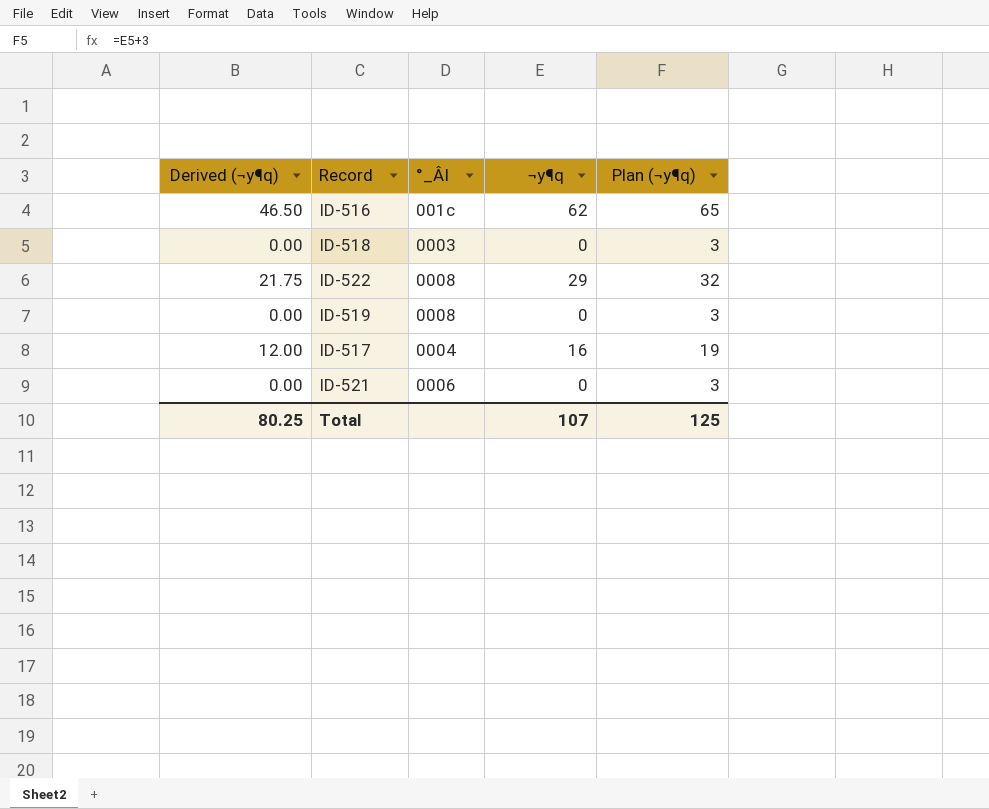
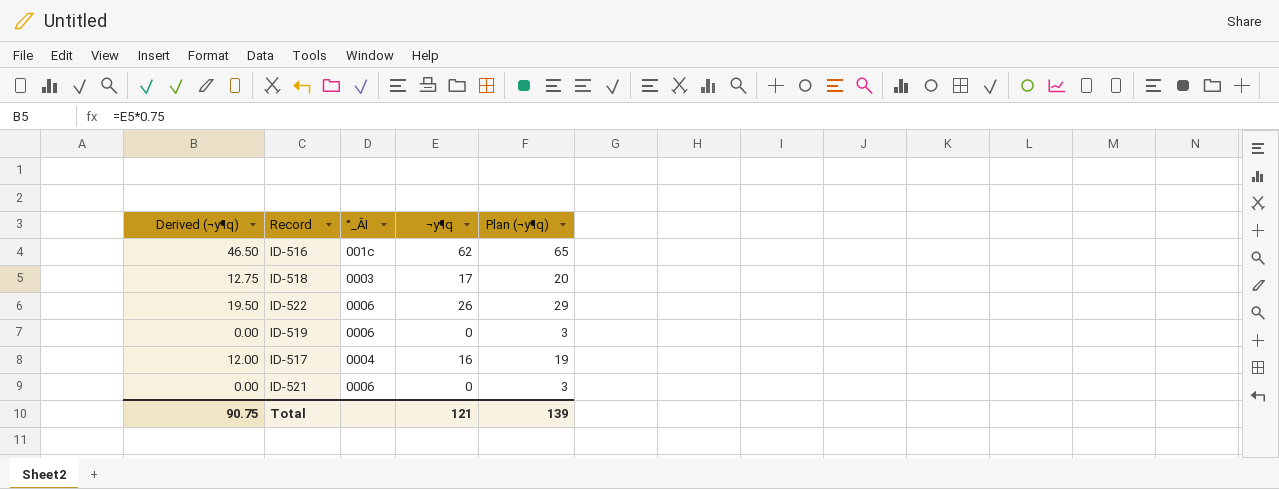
ID-518 | Derived (¬y¶q): 0.00 -> 12.75
ID-518 | ¬y¶q: 0 -> 17
ID-518 | Plan (¬y¶q): 3 -> 20
ID-522 | Derived (¬y¶q): 21.75 -> 19.50
ID-522 | °_ÂI: 0008 -> 0006
ID-522 | ¬y¶q: 29 -> 26
ID-522 | Plan (¬y¶q): 32 -> 29
ID-519 | °_ÂI: 0008 -> 0006
Total | Derived (¬y¶q): 80.25 -> 90.75
Total | ¬y¶q: 107 -> 121
Total | Plan (¬y¶q): 125 -> 139

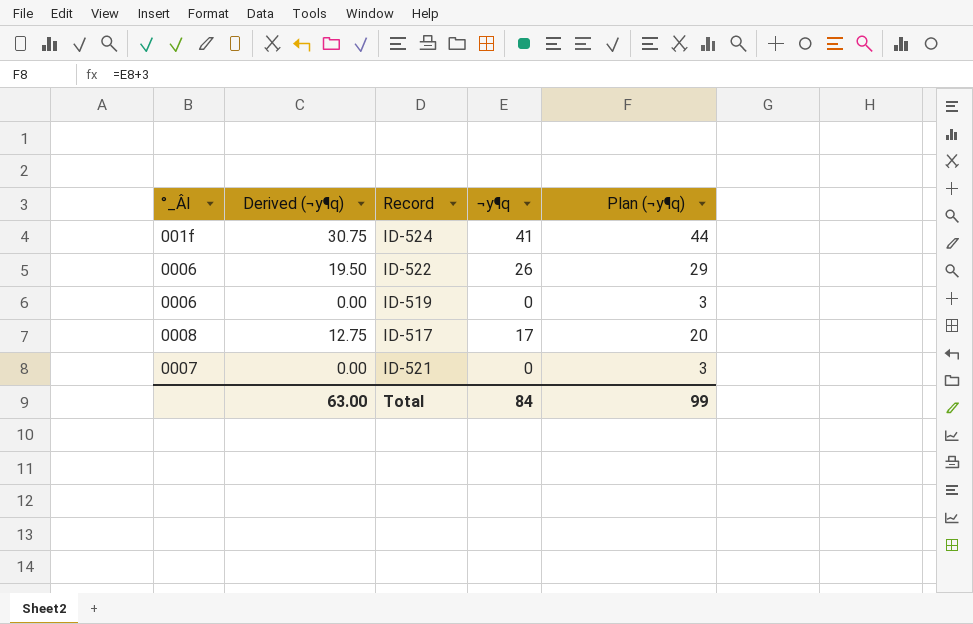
column °_ÂI | position: 3 -> 1
row ID-516: 46.50 | 001c | 62 | 65 -> none
row ID-518: 12.75 | 0003 | 17 | 20 -> none
row ID-524: none -> 001f | 30.75 | 41 | 44
ID-517 | °_ÂI: 0004 -> 0008
ID-517 | Derived (¬y¶q): 12.00 -> 12.75
ID-517 | ¬y¶q: 16 -> 17
ID-517 | Plan (¬y¶q): 19 -> 20
ID-521 | °_ÂI: 0006 -> 0007
Total | Derived (¬y¶q): 90.75 -> 63.00
Total | ¬y¶q: 121 -> 84
Total | Plan (¬y¶q): 139 -> 99

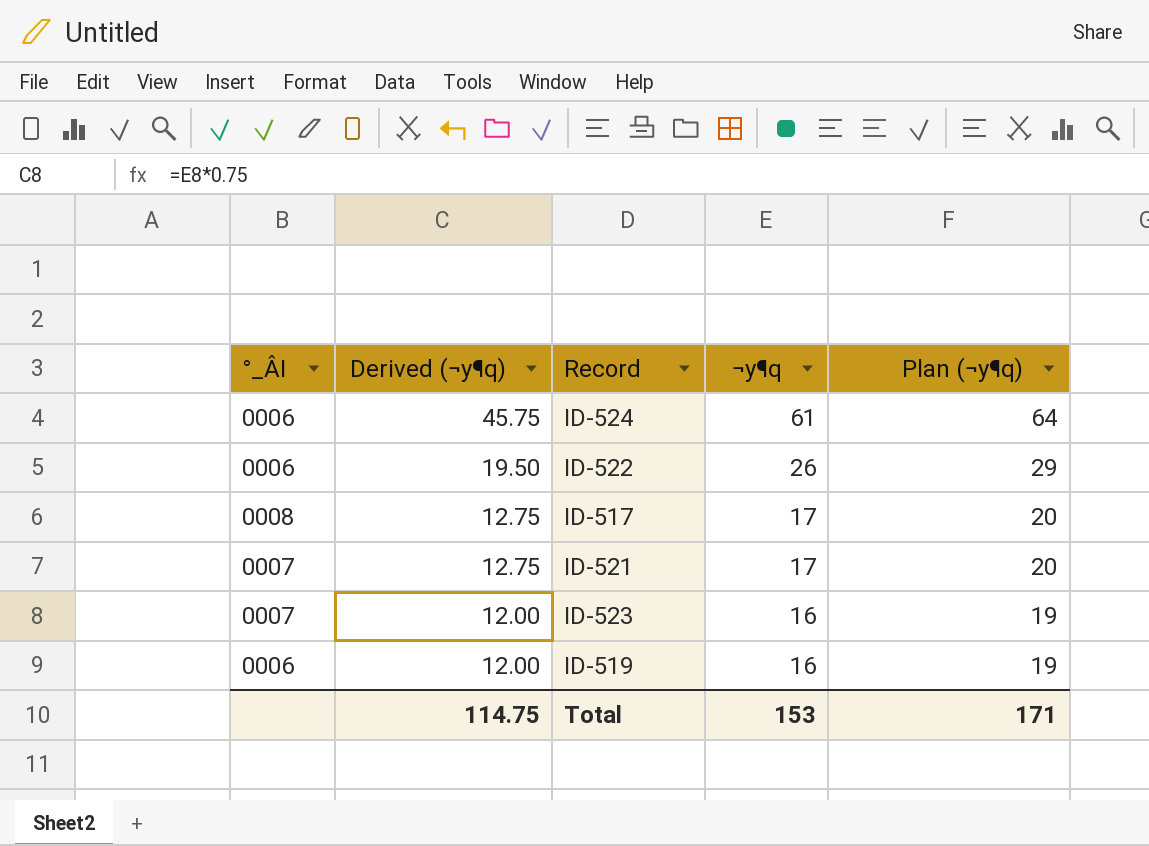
row order: none -> Derived (¬y¶q) descending
ID-524 | °_ÂI: 001f -> 0006
ID-524 | Derived (¬y¶q): 30.75 -> 45.75
ID-524 | ¬y¶q: 41 -> 61
ID-524 | Plan (¬y¶q): 44 -> 64
ID-521 | Derived (¬y¶q): 0.00 -> 12.75
ID-521 | ¬y¶q: 0 -> 17
ID-521 | Plan (¬y¶q): 3 -> 20
row ID-523: none -> 0007 | 12.00 | 16 | 19
ID-519 | Derived (¬y¶q): 0.00 -> 12.00
ID-519 | ¬y¶q: 0 -> 16
ID-519 | Plan (¬y¶q): 3 -> 19
Total | Derived (¬y¶q): 63.00 -> 114.75
Total | ¬y¶q: 84 -> 153
Total | Plan (¬y¶q): 99 -> 171

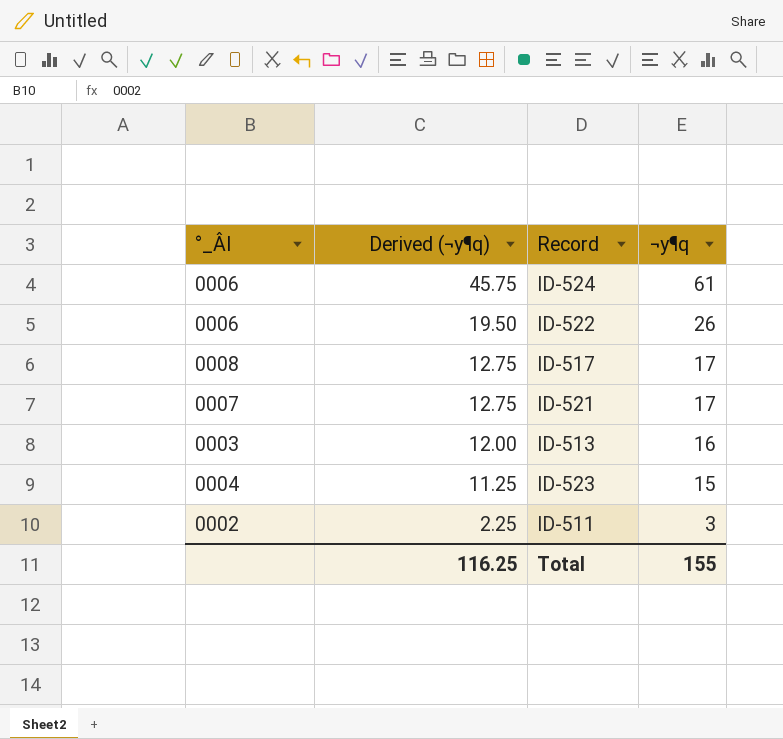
column Plan (¬y¶q) | formula: [¬y¶q] + 3 -> none
row ID-519: 0006 | 12.00 | 16 | 19 -> none
row ID-513: none -> 0003 | 12.00 | 16
ID-523 | °_ÂI: 0007 -> 0004
ID-523 | Derived (¬y¶q): 12.00 -> 11.25
ID-523 | ¬y¶q: 16 -> 15
row ID-511: none -> 0002 | 2.25 | 3
Total | Derived (¬y¶q): 114.75 -> 116.25
Total | ¬y¶q: 153 -> 155

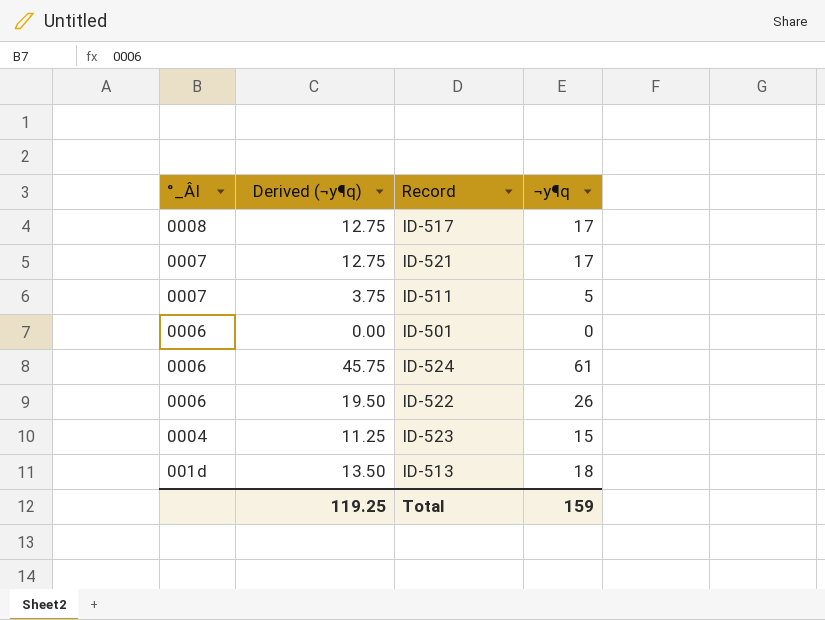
row order: Derived (¬y¶q) descending -> °_ÂI descending
ID-511 | °_ÂI: 0002 -> 0007
ID-511 | Derived (¬y¶q): 2.25 -> 3.75
ID-511 | ¬y¶q: 3 -> 5
row ID-501: none -> 0006 | 0.00 | 0
ID-513 | °_ÂI: 0003 -> 001d
ID-513 | Derived (¬y¶q): 12.00 -> 13.50
ID-513 | ¬y¶q: 16 -> 18
Total | Derived (¬y¶q): 116.25 -> 119.25
Total | ¬y¶q: 155 -> 159

